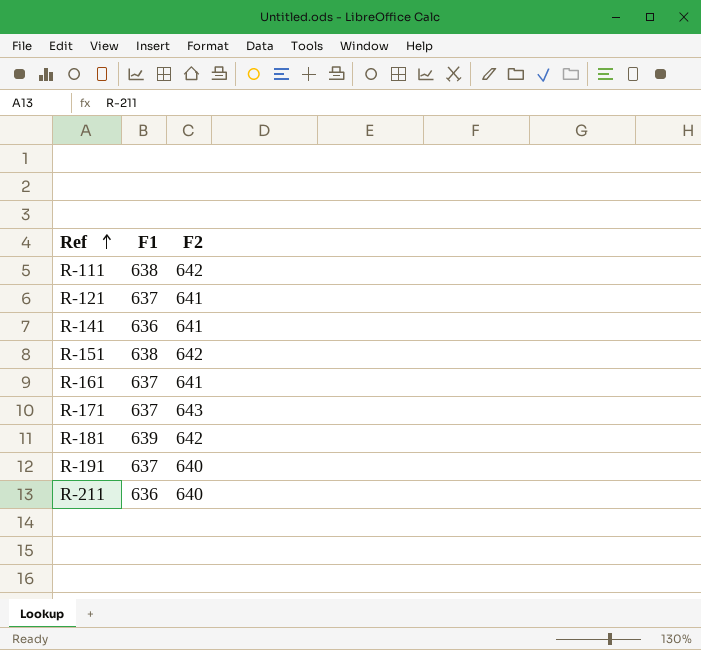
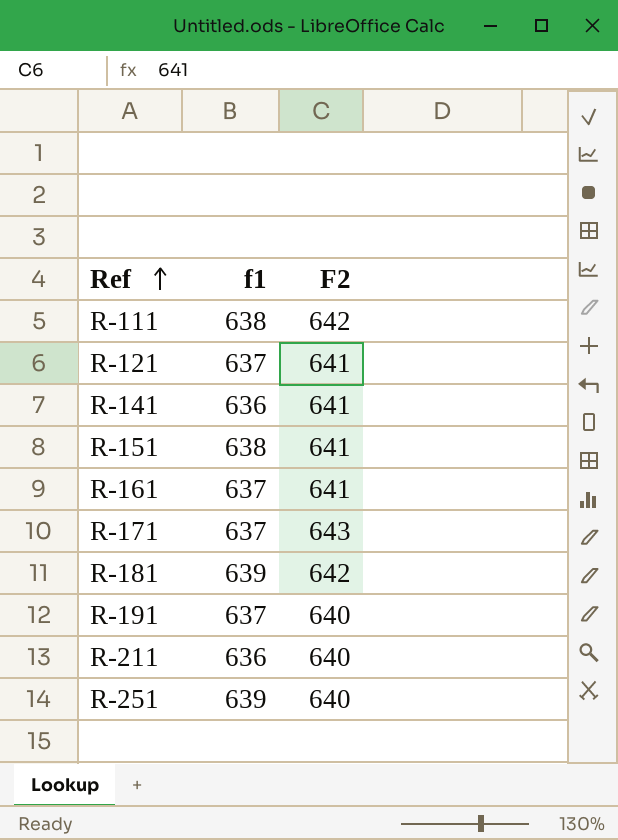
column name: F1 -> f1
R-151 | F2: 642 -> 641
row R-251: none -> 639 | 640

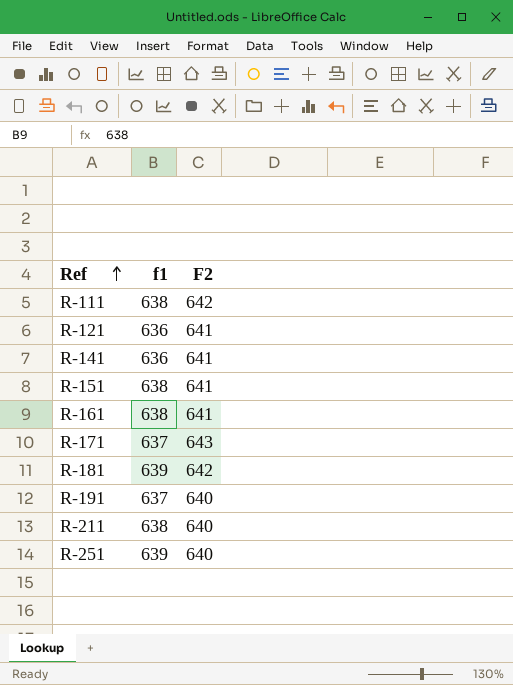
R-121 | f1: 637 -> 636
R-161 | f1: 637 -> 638
R-211 | f1: 636 -> 638

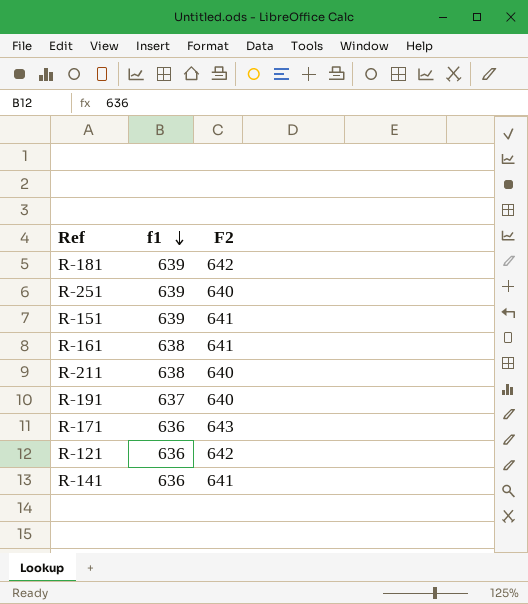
row order: Ref ascending -> f1 descending
row R-111: 638 | 642 -> none
R-151 | f1: 638 -> 639
R-171 | f1: 637 -> 636
R-121 | F2: 641 -> 642

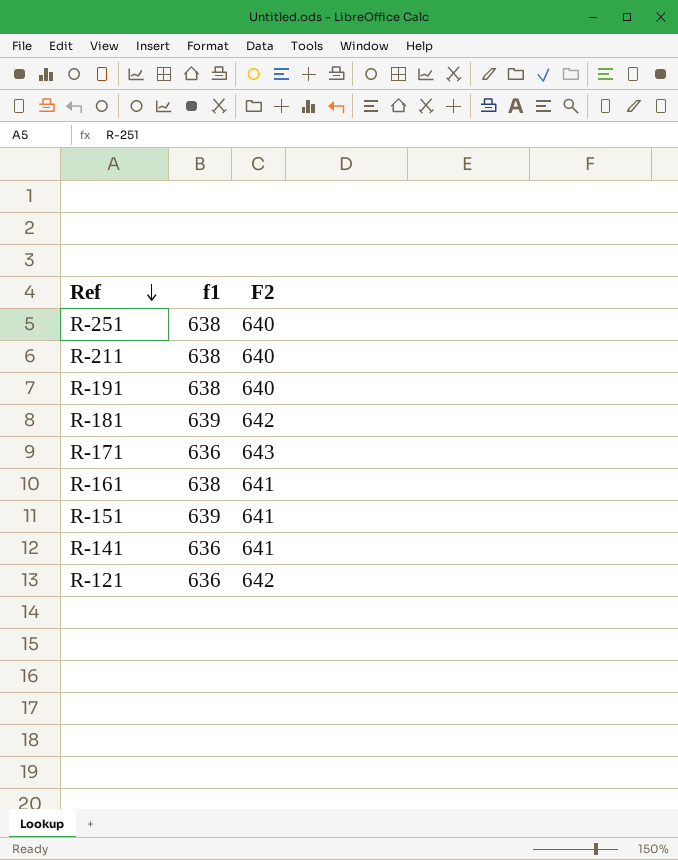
row order: f1 descending -> Ref descending
R-251 | f1: 639 -> 638
R-191 | f1: 637 -> 638

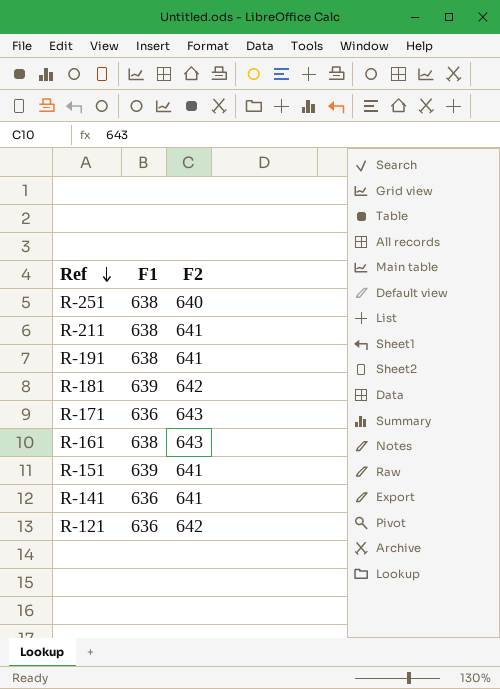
column name: f1 -> F1
R-211 | F2: 640 -> 641
R-191 | F2: 640 -> 641
R-161 | F2: 641 -> 643

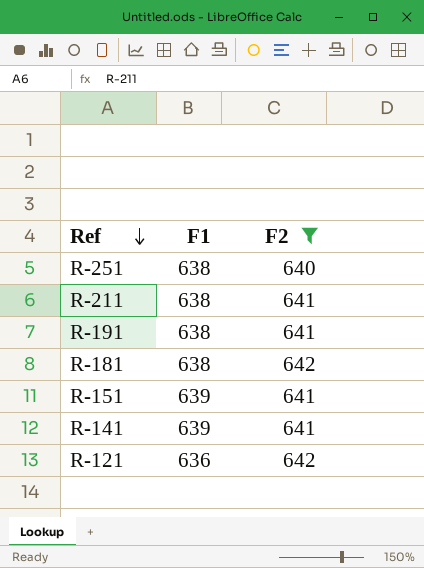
filter: none -> F2 != 643
R-181 | F1: 639 -> 638
R-141 | F1: 636 -> 639

